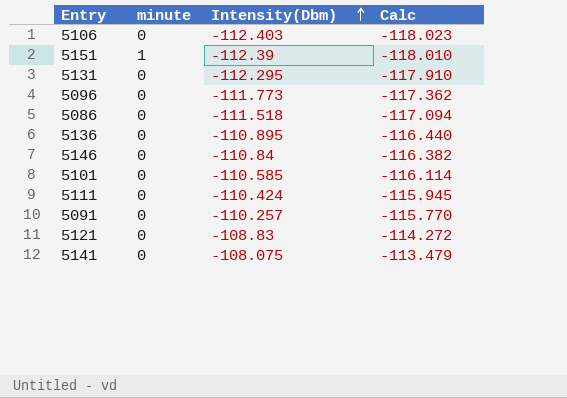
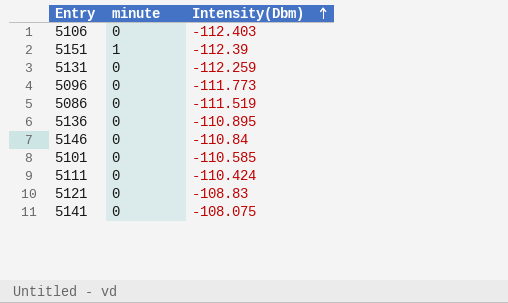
column Calc | formula: [Intensity(Dbm)] * 1.05 -> none
row 5091: 0 | -110.257 | -115.770 -> none
5131 | Intensity(Dbm): -112.295 -> -112.259
5086 | Intensity(Dbm): -111.518 -> -111.519

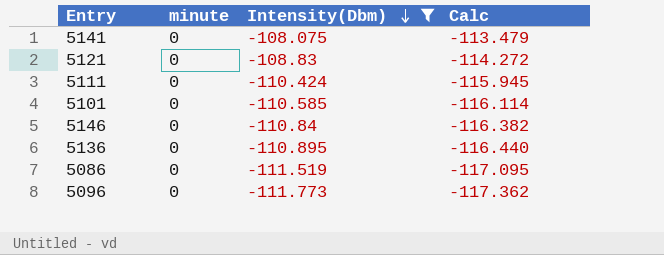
filter: none -> Intensity(Dbm) >= -111.773
row order: Intensity(Dbm) ascending -> Intensity(Dbm) descending
column Calc | formula: none -> [Intensity(Dbm)] * 1.05

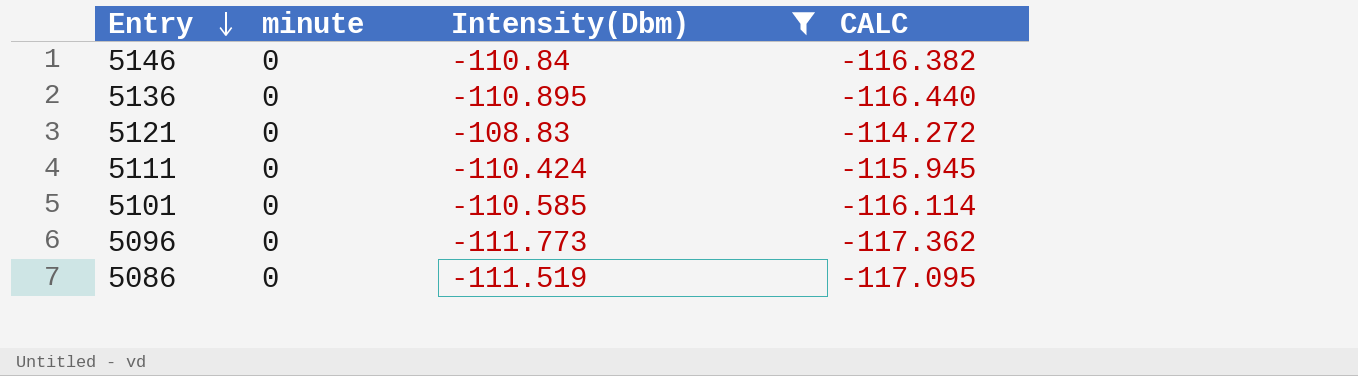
row order: Intensity(Dbm) descending -> Entry descending
column name: Calc -> CALC
row 5141: 0 | -108.075 | -113.479 -> none

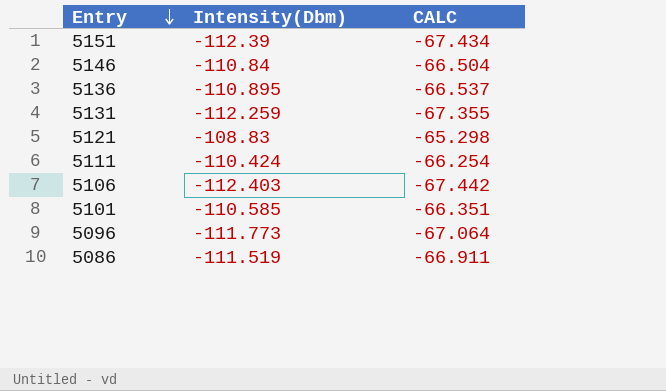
filter: Intensity(Dbm) >= -111.773 -> none
column minute | position: 2 -> none
column CALC | formula: [Intensity(Dbm)] * 1.05 -> [Intensity(Dbm)] * 0.6

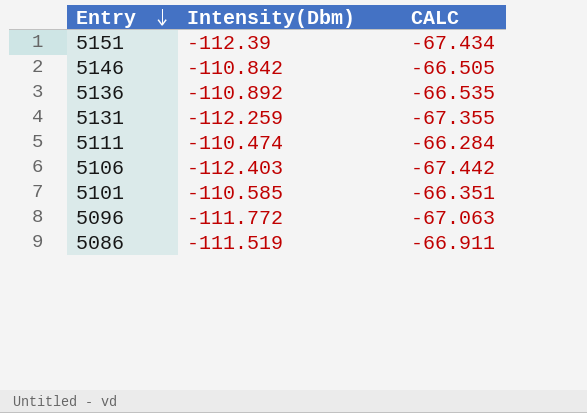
row 5121: -108.83 | -65.298 -> none
5146 | Intensity(Dbm): -110.84 -> -110.842
5146 | CALC: -66.504 -> -66.505
5136 | Intensity(Dbm): -110.895 -> -110.892
5136 | CALC: -66.537 -> -66.535
5111 | Intensity(Dbm): -110.424 -> -110.474
5111 | CALC: -66.254 -> -66.284
5096 | Intensity(Dbm): -111.773 -> -111.772
5096 | CALC: -67.064 -> -67.063

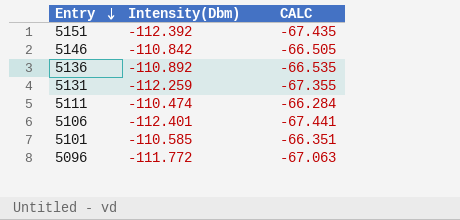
row 5086: -111.519 | -66.911 -> none
5151 | Intensity(Dbm): -112.39 -> -112.392
5151 | CALC: -67.434 -> -67.435
5106 | Intensity(Dbm): -112.403 -> -112.401
5106 | CALC: -67.442 -> -67.441

